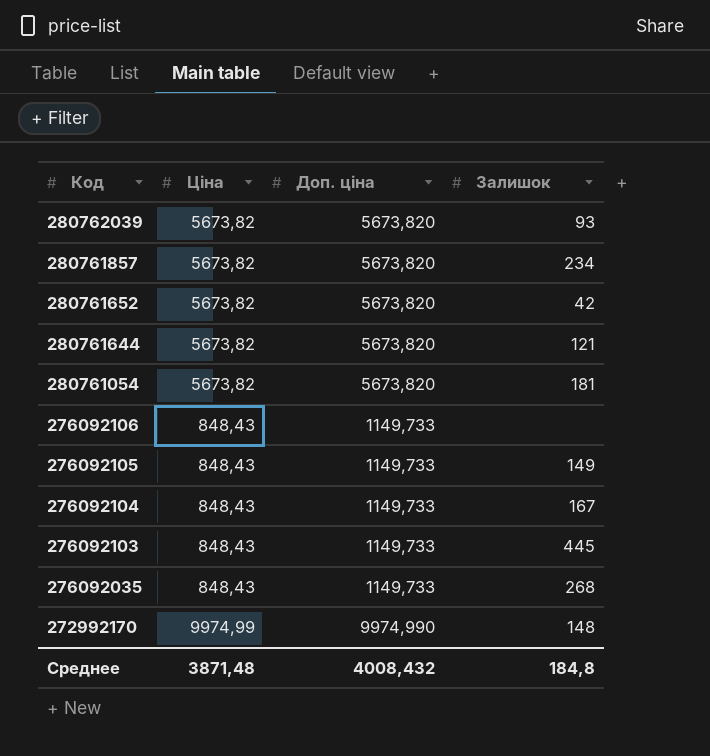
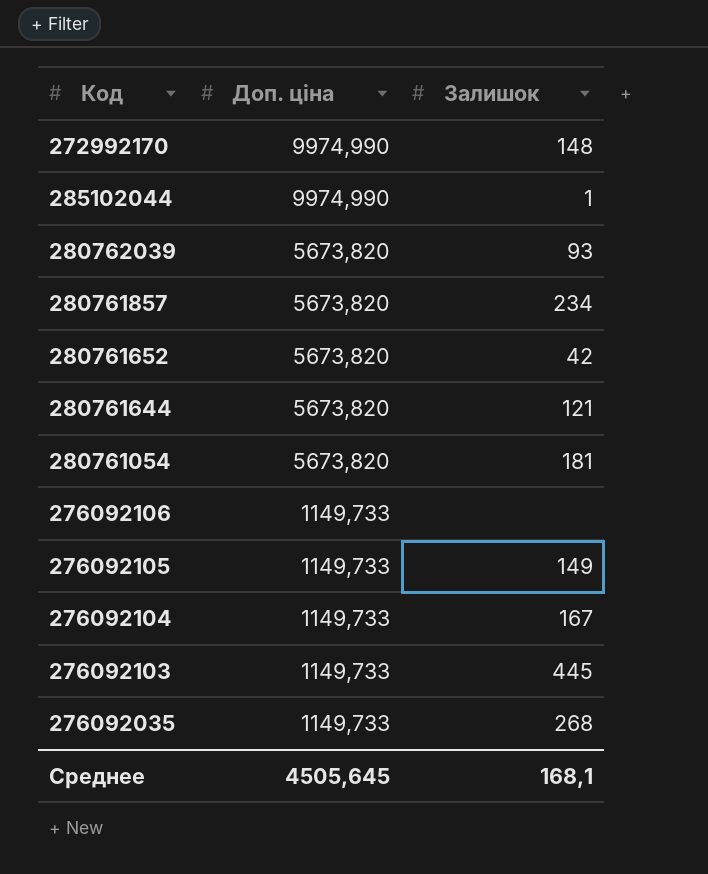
row order: Код descending -> Доп. ціна descending
column Ціна | position: 2 -> none
row 285102044: none -> 9974,990 | 1
Среднее | Доп. ціна: 4008,432 -> 4505,645
Среднее | Залишок: 184,8 -> 168,1

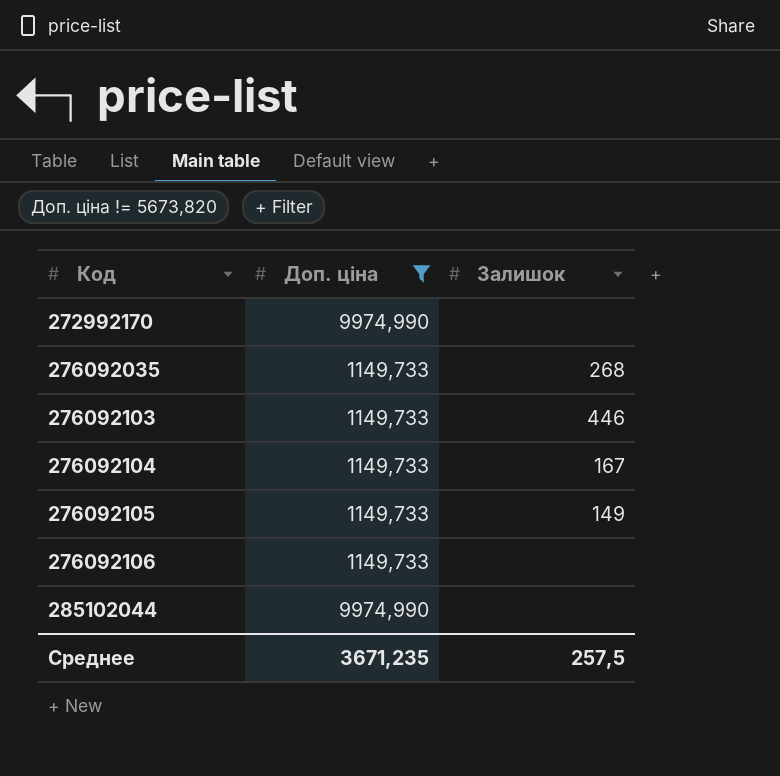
filter: none -> Доп. ціна != 5673,820
row order: Доп. ціна descending -> Код ascending
272992170 | Залишок: 148 -> none
276092103 | Залишок: 445 -> 446
285102044 | Залишок: 1 -> none
Среднее | Доп. ціна: 4505,645 -> 3671,235
Среднее | Залишок: 168,1 -> 257,5

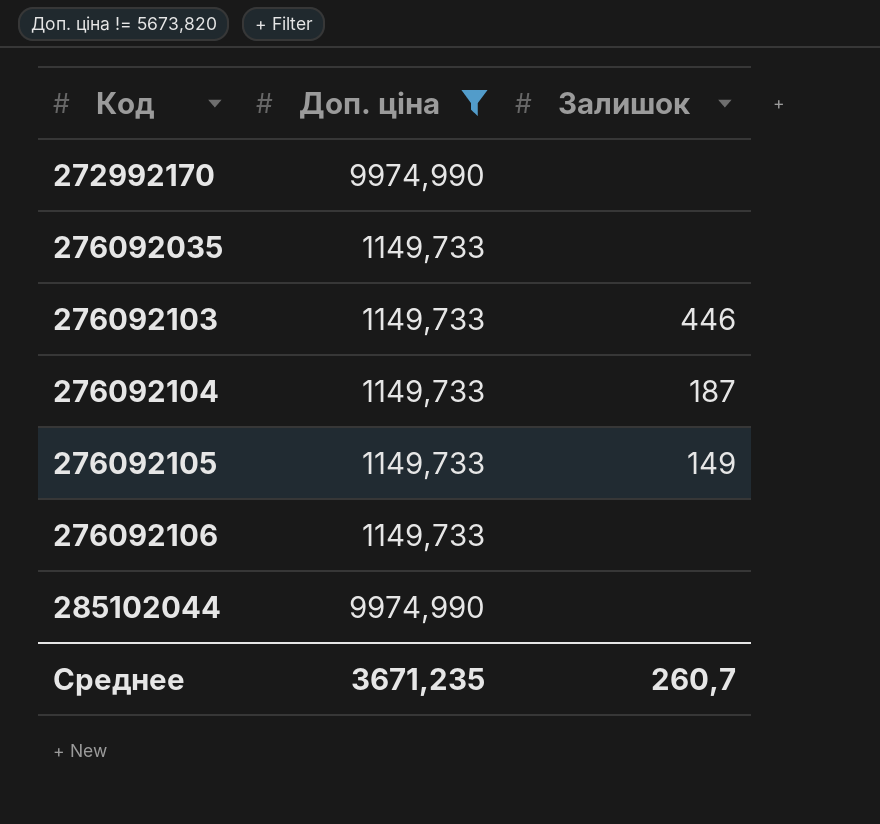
276092035 | Залишок: 268 -> none
276092104 | Залишок: 167 -> 187
Среднее | Залишок: 257,5 -> 260,7

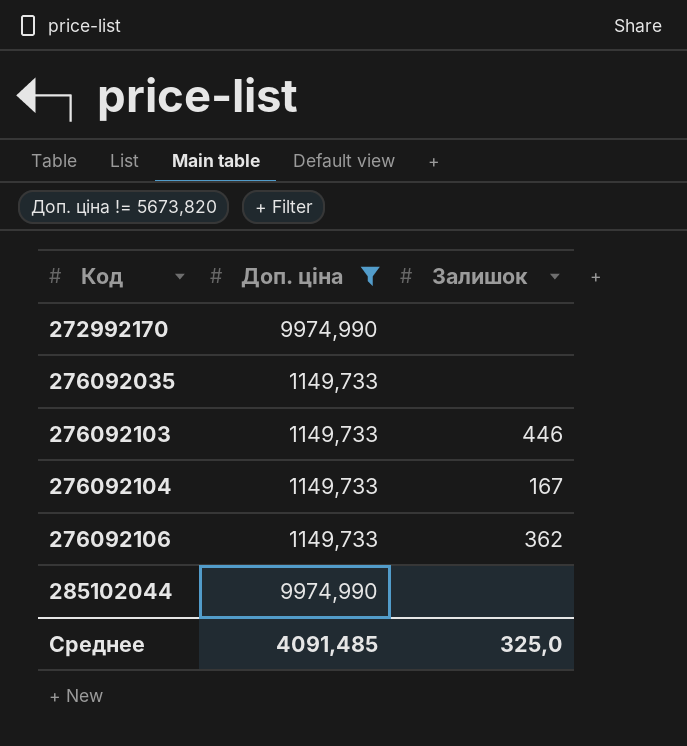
row 276092105: 1149,733 | 149 -> none
276092104 | Залишок: 187 -> 167
276092106 | Залишок: none -> 362
Среднее | Доп. ціна: 3671,235 -> 4091,485
Среднее | Залишок: 260,7 -> 325,0

